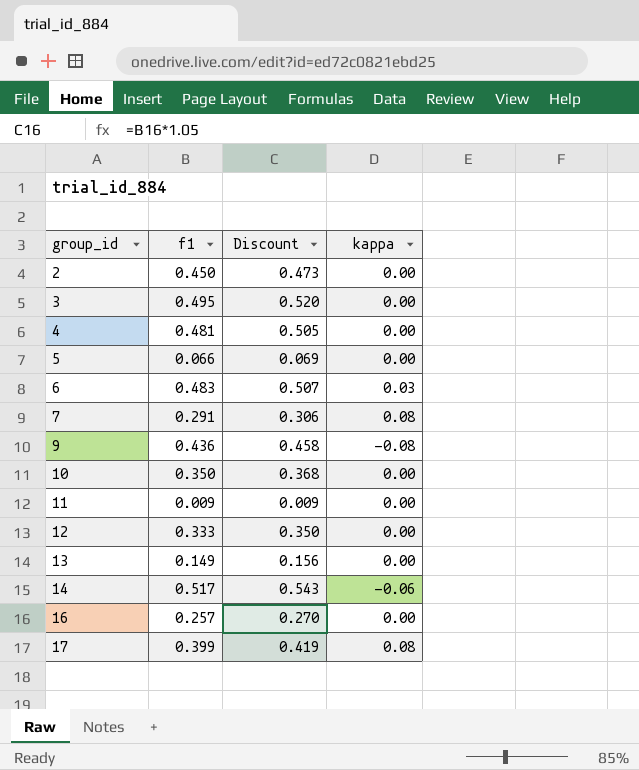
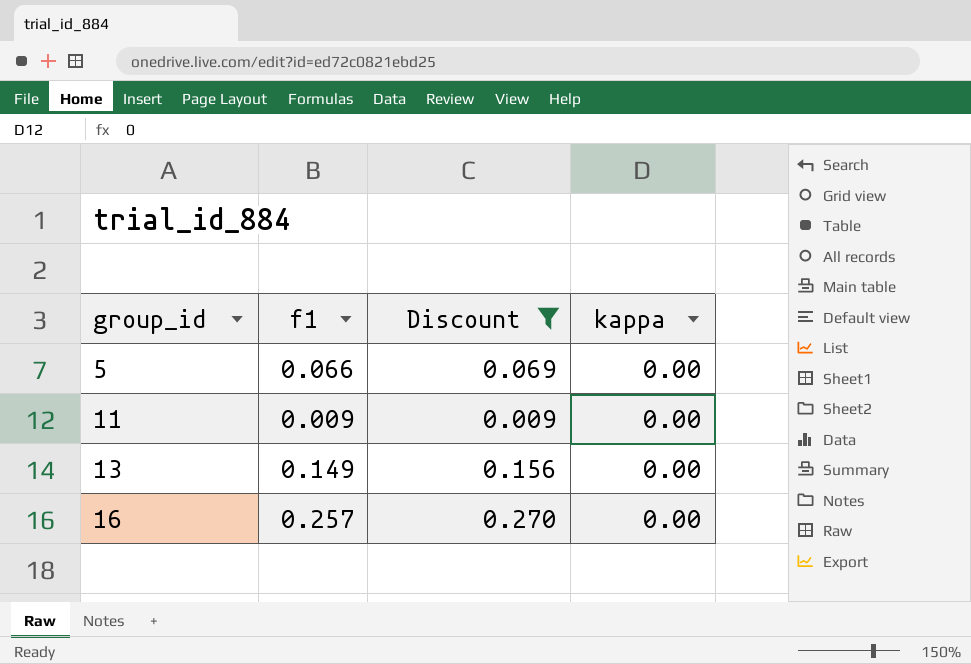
filter: none -> Discount <= 0.270

